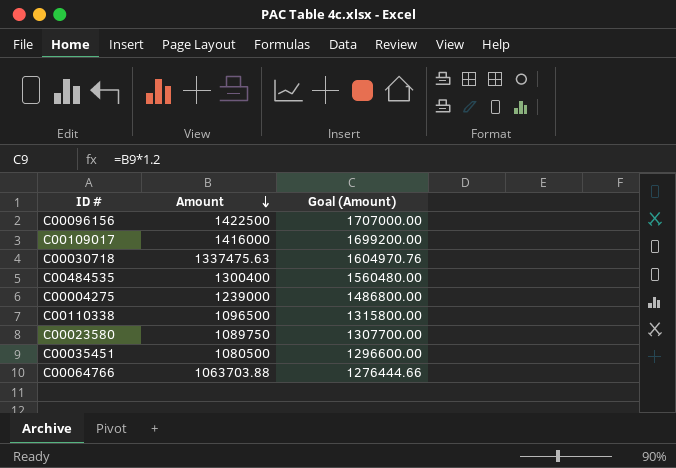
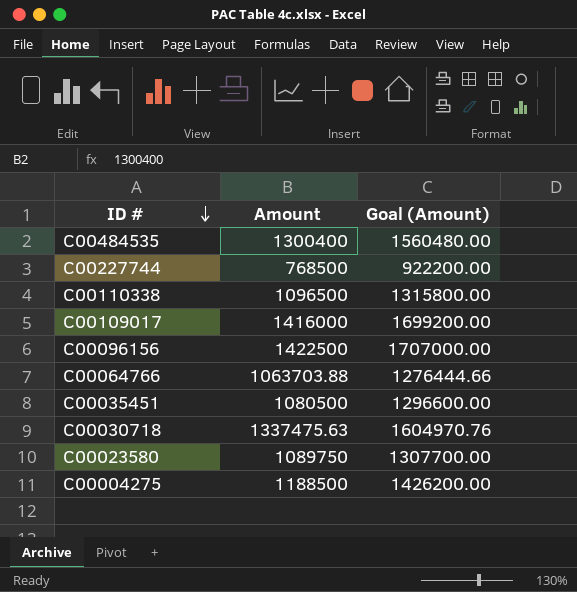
row order: Amount descending -> ID # descending
row C00227744: none -> 768500 | 922200.00
C00004275 | Amount: 1239000 -> 1188500
C00004275 | Goal (Amount): 1486800.00 -> 1426200.00

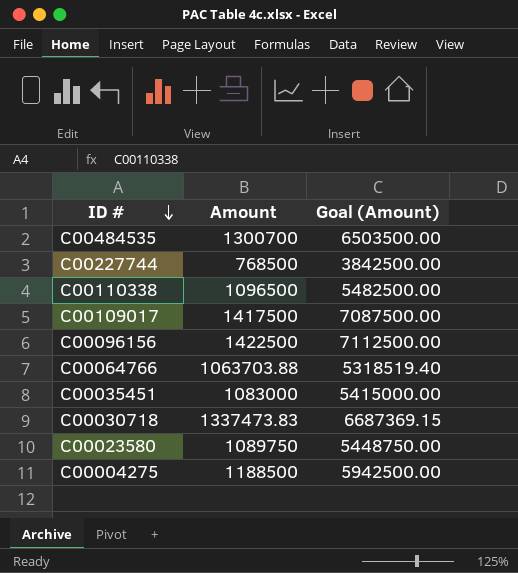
column Goal (Amount) | formula: [Amount] * 1.2 -> [Amount] * 5
C00484535 | Amount: 1300400 -> 1300700
C00109017 | Amount: 1416000 -> 1417500
C00035451 | Amount: 1080500 -> 1083000
C00030718 | Amount: 1337475.63 -> 1337473.83

